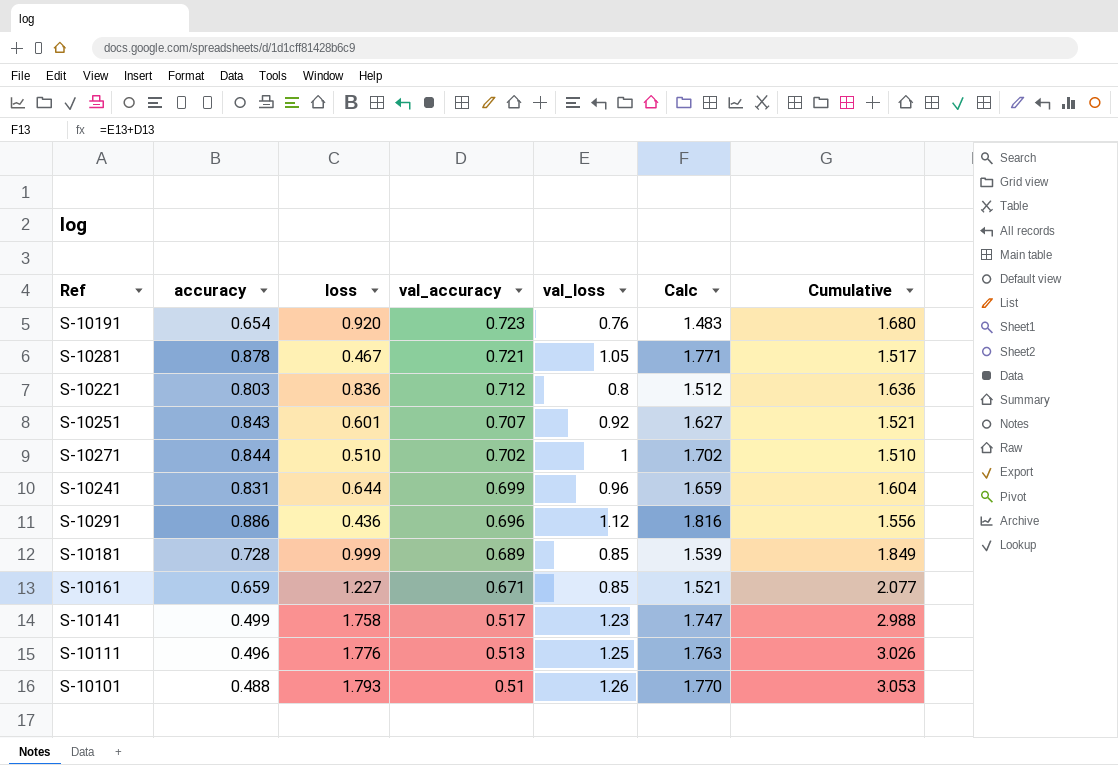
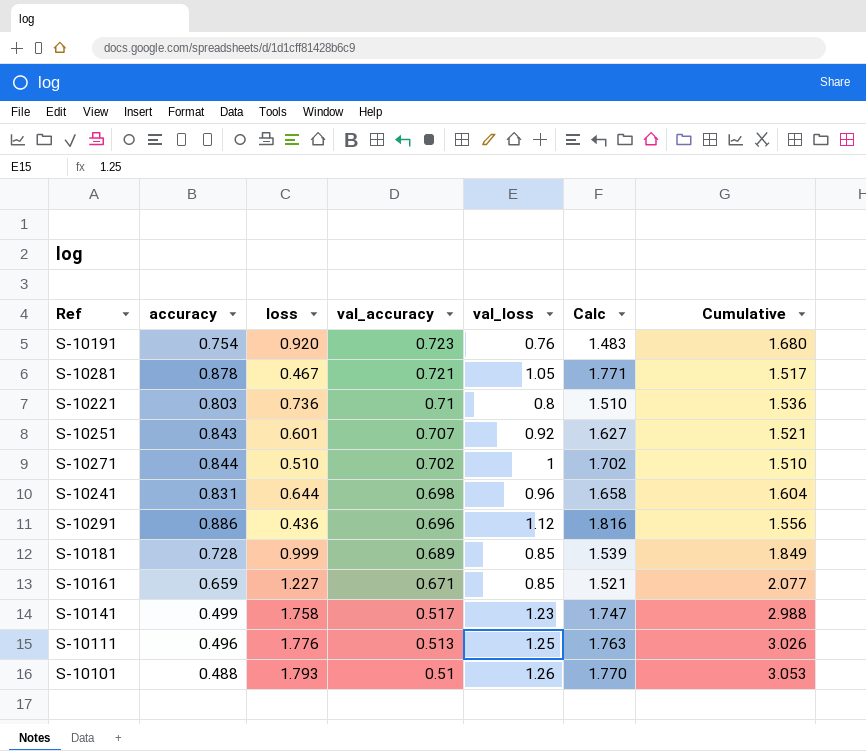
S-10191 | accuracy: 0.654 -> 0.754
S-10221 | loss: 0.836 -> 0.736
S-10221 | val_accuracy: 0.712 -> 0.71
S-10221 | Calc: 1.512 -> 1.510
S-10221 | Cumulative: 1.636 -> 1.536
S-10241 | val_accuracy: 0.699 -> 0.698
S-10241 | Calc: 1.659 -> 1.658

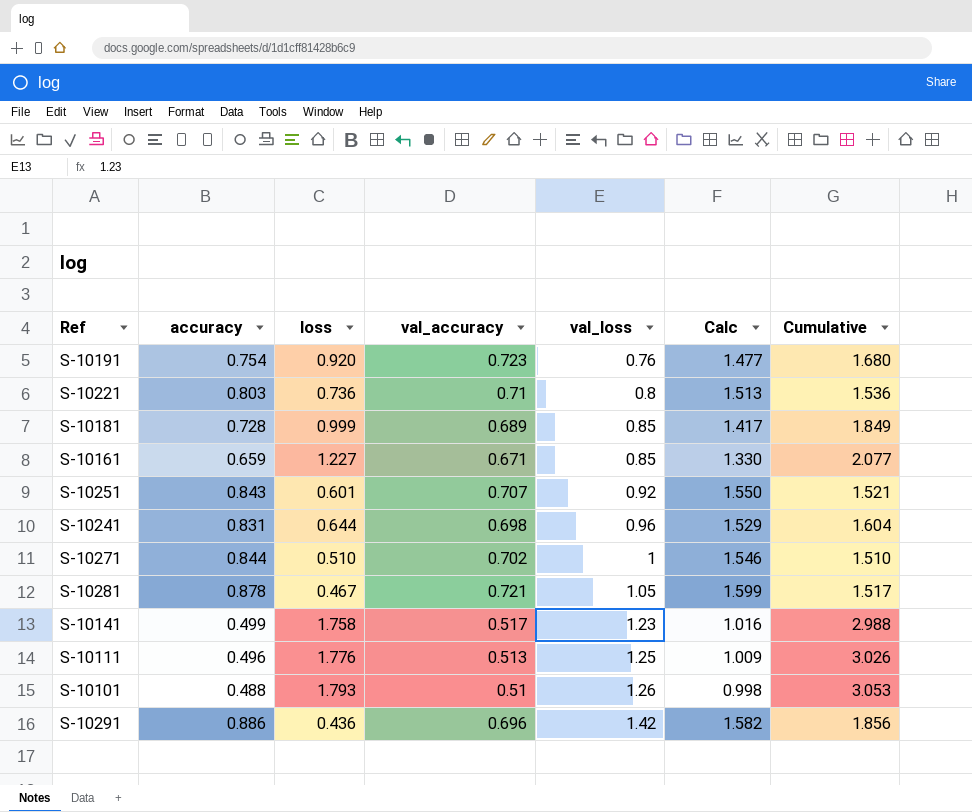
row order: val_accuracy descending -> val_loss ascending
column Calc | formula: [val_accuracy] + [val_loss] -> [accuracy] + [val_accuracy]
S-10291 | val_loss: 1.12 -> 1.42
S-10291 | Cumulative: 1.556 -> 1.856

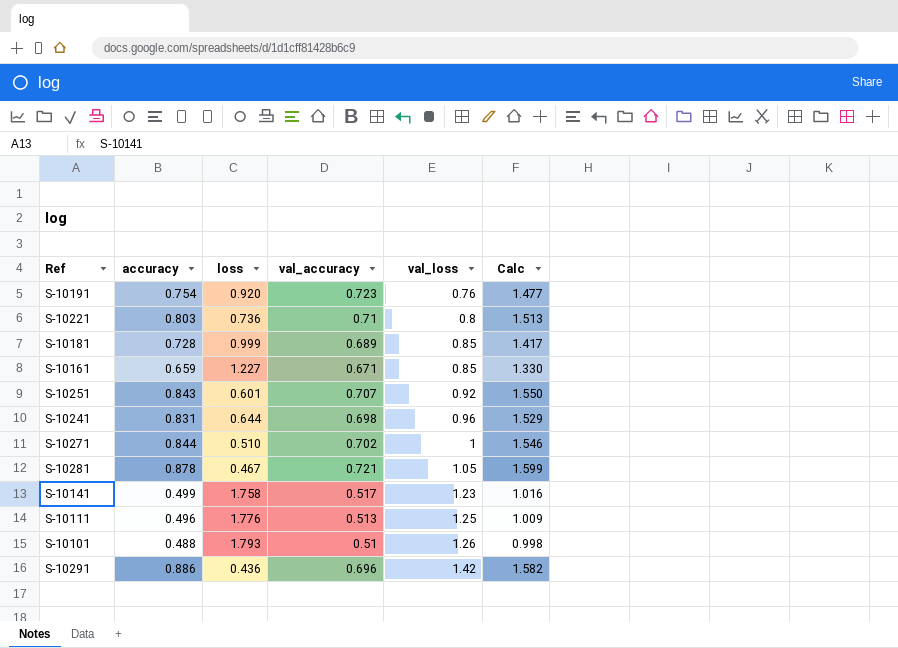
column Cumulative | formula: [loss] + [val_loss] -> none

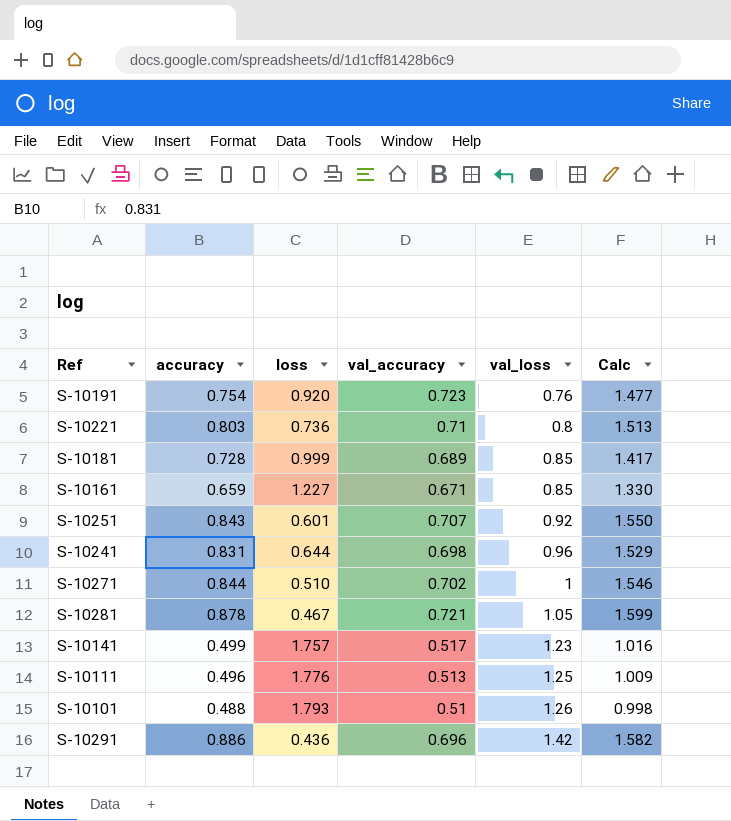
S-10141 | loss: 1.758 -> 1.757

